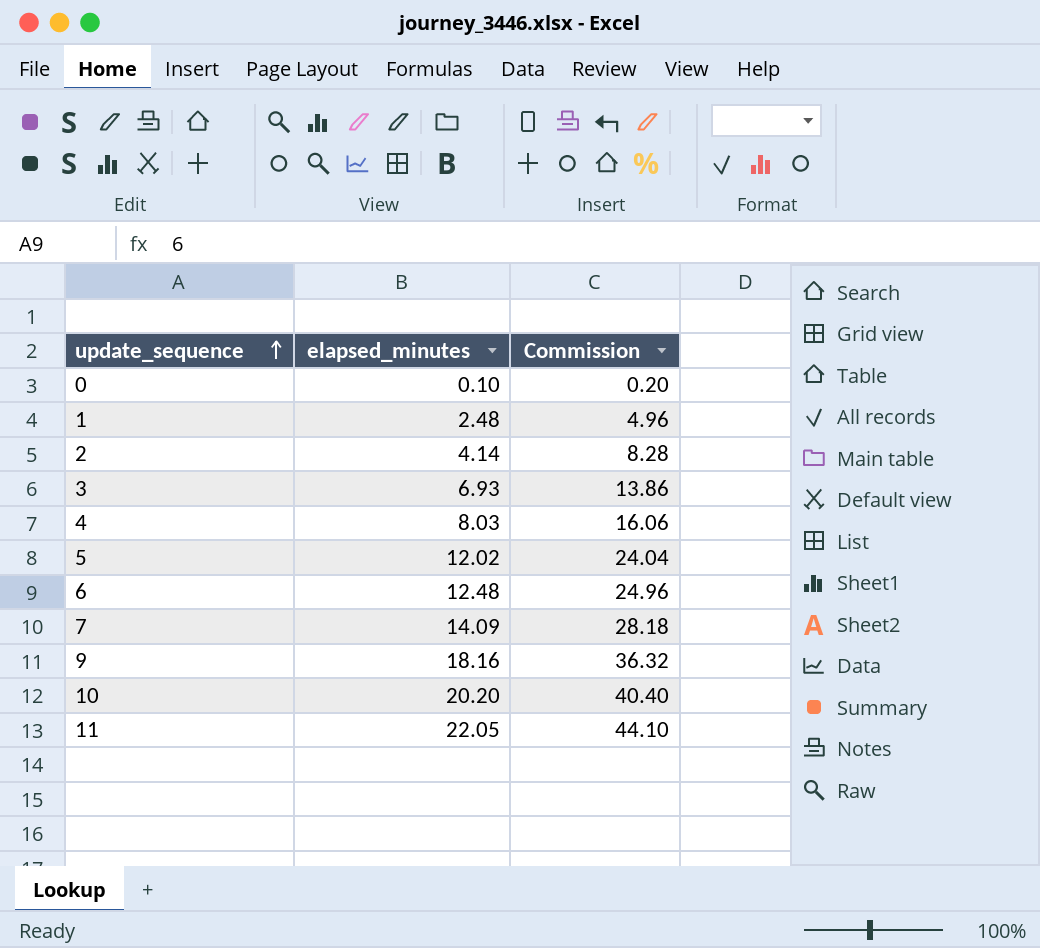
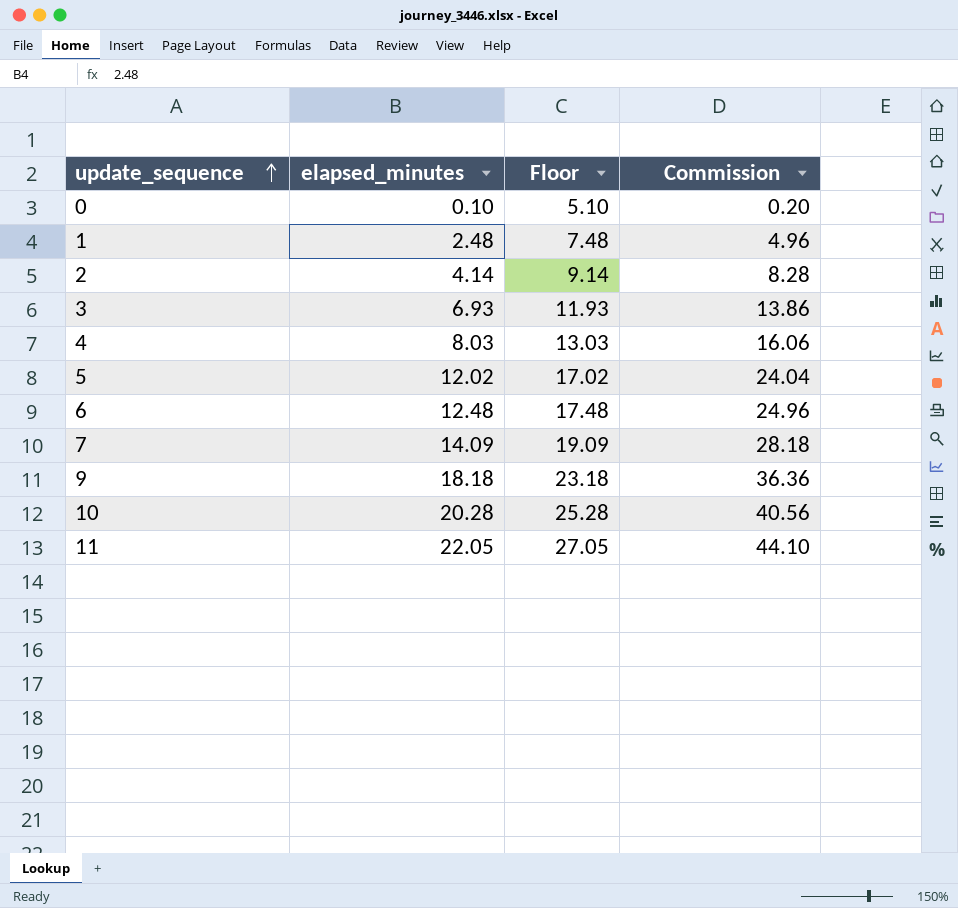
column Floor | formula: none -> [elapsed_minutes] + 5
9 | elapsed_minutes: 18.16 -> 18.18
9 | Commission: 36.32 -> 36.36
10 | elapsed_minutes: 20.20 -> 20.28
10 | Commission: 40.40 -> 40.56

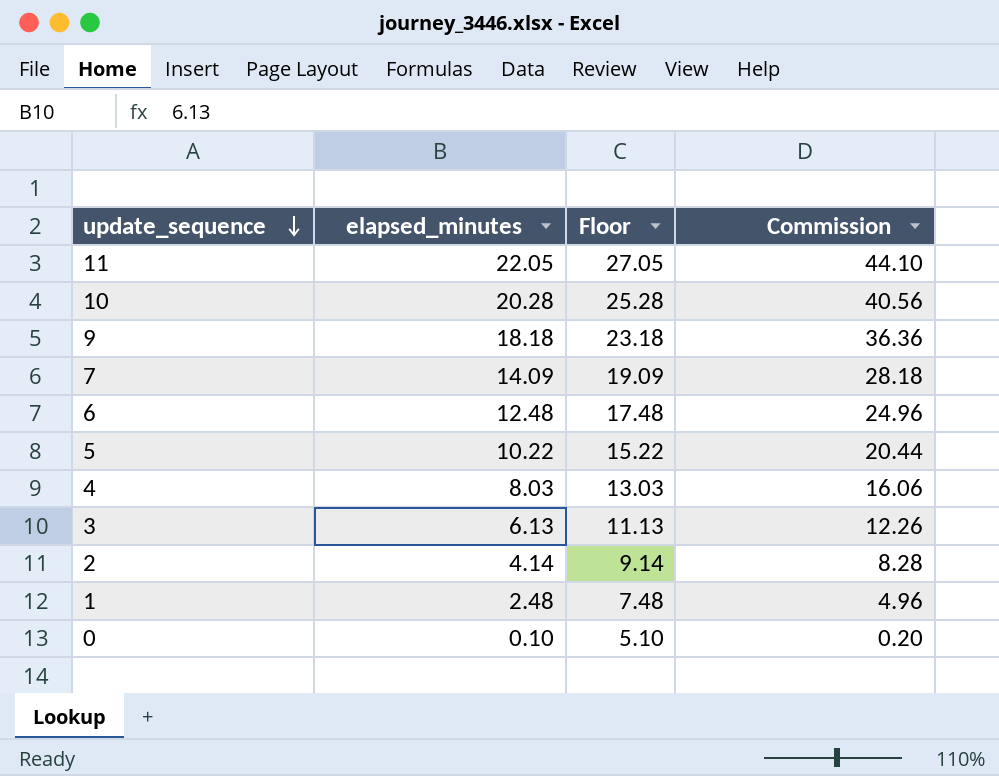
row order: update_sequence ascending -> update_sequence descending
5 | elapsed_minutes: 12.02 -> 10.22
5 | Floor: 17.02 -> 15.22
5 | Commission: 24.04 -> 20.44
3 | elapsed_minutes: 6.93 -> 6.13
3 | Floor: 11.93 -> 11.13
3 | Commission: 13.86 -> 12.26

